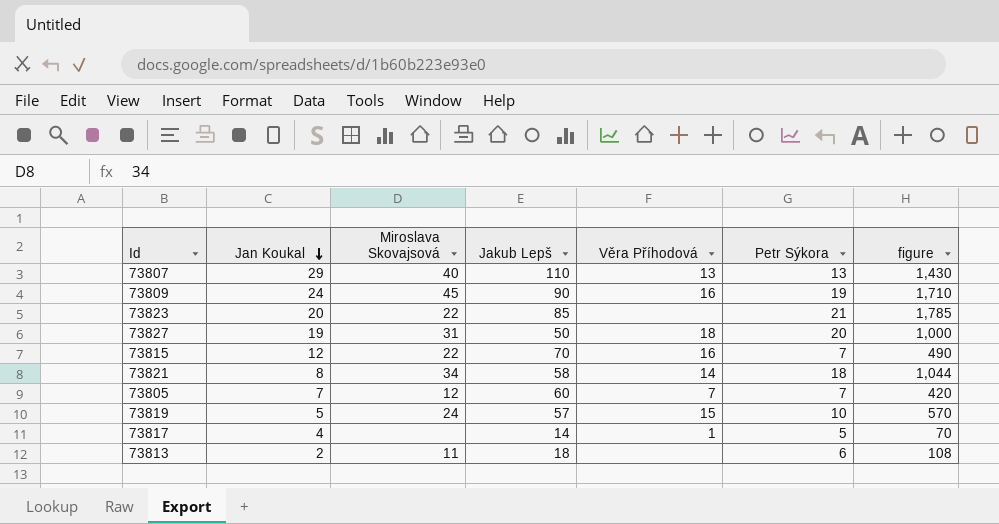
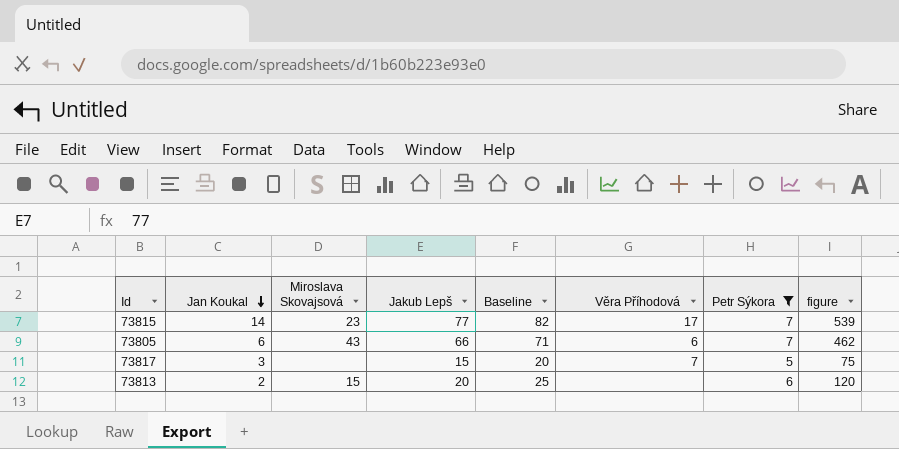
filter: none -> Petr Sýkora <= 7
column Baseline | formula: none -> [Jakub Lepš] + 5
73815 | Jan Koukal: 12 -> 14
73815 | Miroslava Skovajsová: 22 -> 23
73815 | Jakub Lepš: 70 -> 77
73815 | Věra Příhodová: 16 -> 17
73815 | figure: 490 -> 539
73805 | Jan Koukal: 7 -> 6
73805 | Miroslava Skovajsová: 12 -> 43
73805 | Jakub Lepš: 60 -> 66
73805 | Věra Příhodová: 7 -> 6
73805 | figure: 420 -> 462
73817 | Jan Koukal: 4 -> 3
73817 | Jakub Lepš: 14 -> 15
73817 | Věra Příhodová: 1 -> 7
73817 | figure: 70 -> 75
73813 | Miroslava Skovajsová: 11 -> 15
73813 | Jakub Lepš: 18 -> 20
73813 | figure: 108 -> 120

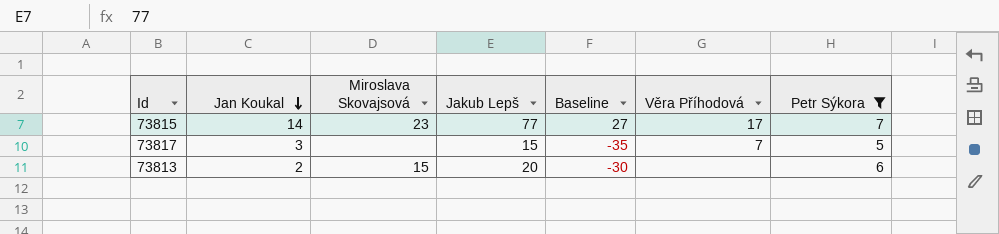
column figure | formula: [Jakub Lepš] * [Petr Sýkora] -> none
column Baseline | formula: [Jakub Lepš] + 5 -> [Jakub Lepš] - 50
row 73805: 6 | 43 | 66 | 71 | 6 | 7 | 462 -> none

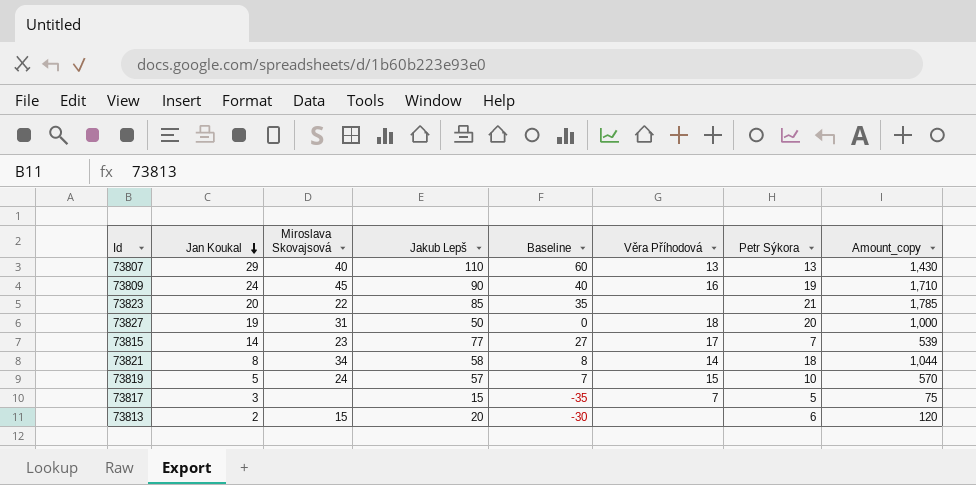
filter: Petr Sýkora <= 7 -> none
column Amount_copy | formula: none -> [Jakub Lepš] * [Petr Sýkora]

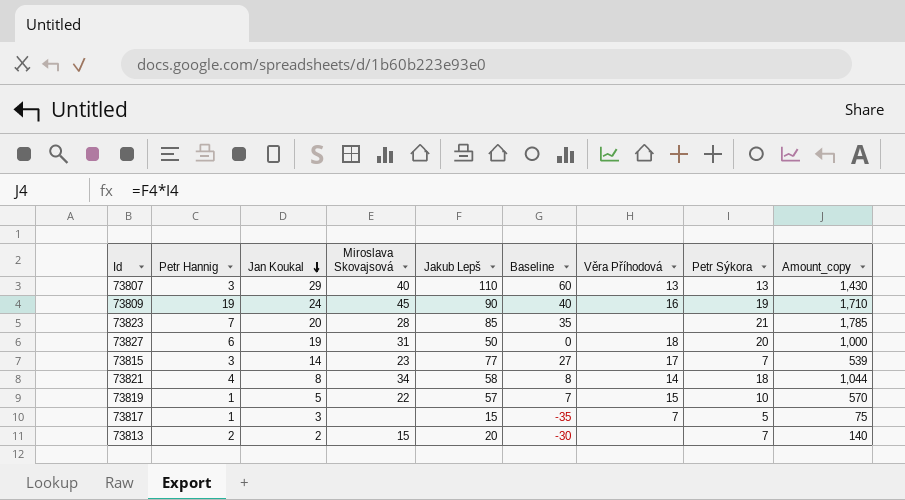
column Petr Hannig | position: none -> 2
73823 | Miroslava Skovajsová: 22 -> 28
73819 | Miroslava Skovajsová: 24 -> 22
73813 | Petr Sýkora: 6 -> 7
73813 | Amount_copy: 120 -> 140

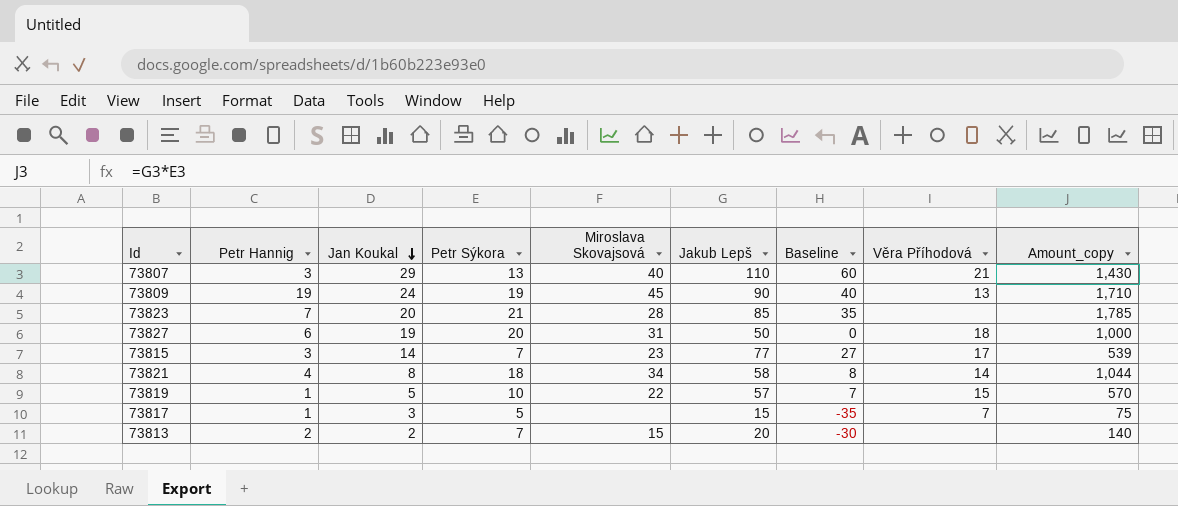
column Petr Sýkora | position: 8 -> 4
73807 | Věra Příhodová: 13 -> 21
73809 | Věra Příhodová: 16 -> 13

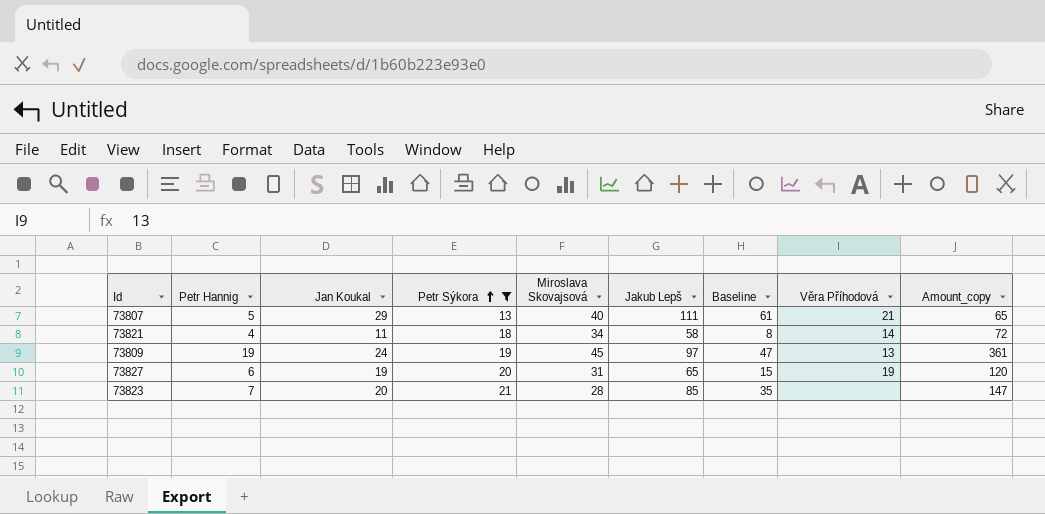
filter: none -> Petr Sýkora >= 13
row order: Jan Koukal descending -> Petr Sýkora ascending
column Amount_copy | formula: [Petr Sýkora] * [Jakub Lepš] -> [Petr Hannig] * [Petr Sýkora]
73807 | Petr Hannig: 3 -> 5
73807 | Jakub Lepš: 110 -> 111
73807 | Baseline: 60 -> 61
73821 | Jan Koukal: 8 -> 11
73809 | Jakub Lepš: 90 -> 97
73809 | Baseline: 40 -> 47
73827 | Jakub Lepš: 50 -> 65
73827 | Baseline: 0 -> 15
73827 | Věra Příhodová: 18 -> 19

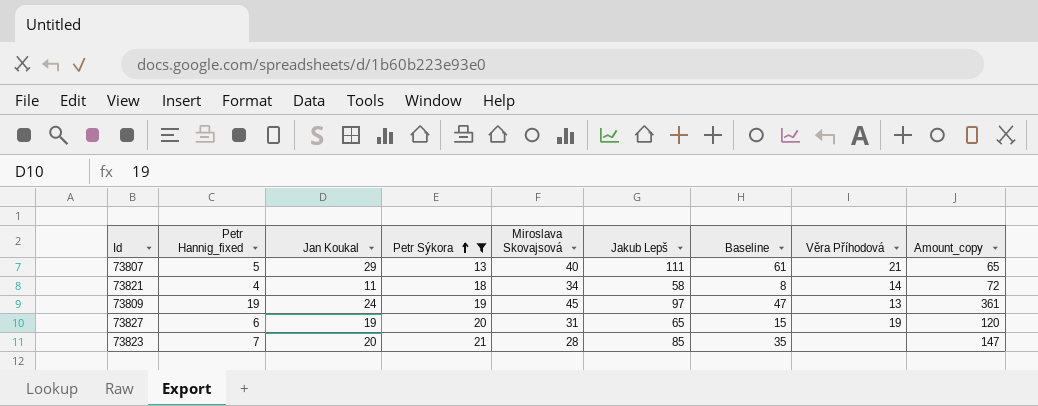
column name: Petr Hannig -> Petr Hannig_fixed

